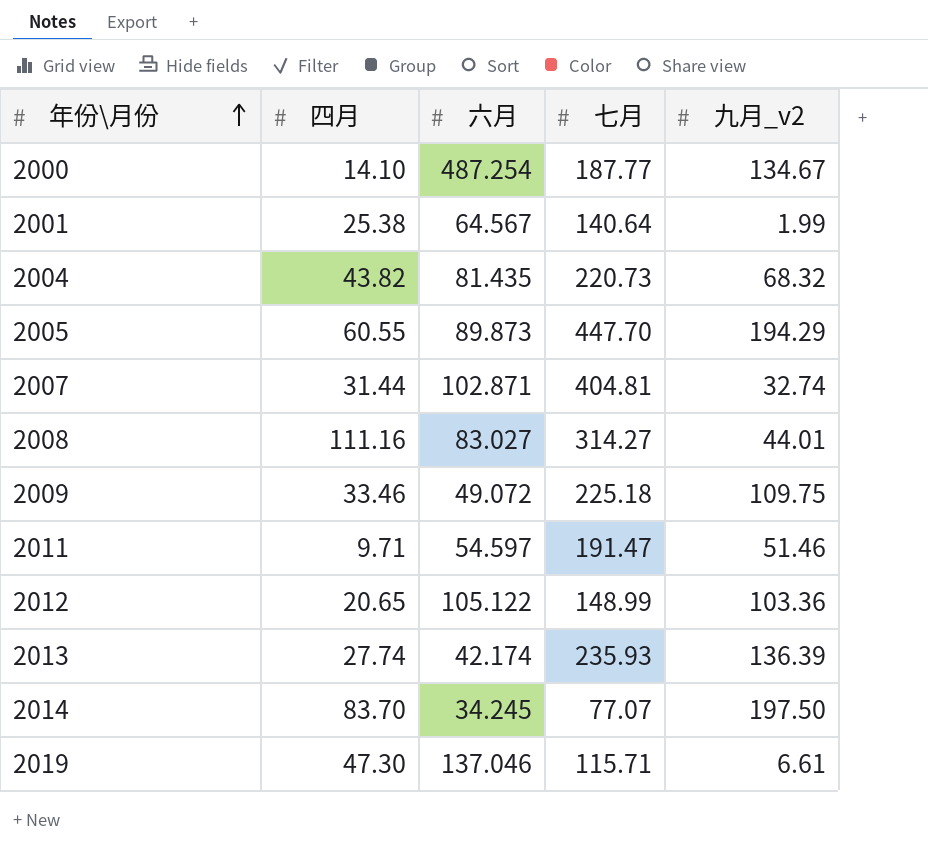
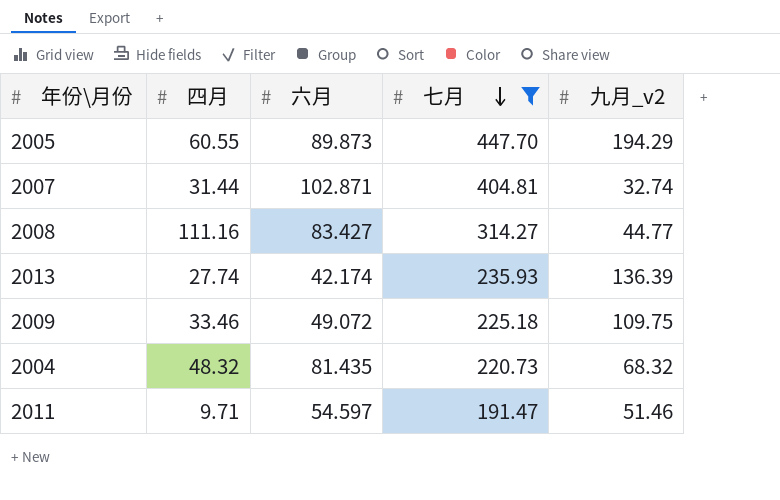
filter: none -> 七月 >= 191.47
row order: 年份\月份 ascending -> 七月 descending
2008 | 六月: 83.027 -> 83.427
2008 | 九月_v2: 44.01 -> 44.77
2004 | 四月: 43.82 -> 48.32

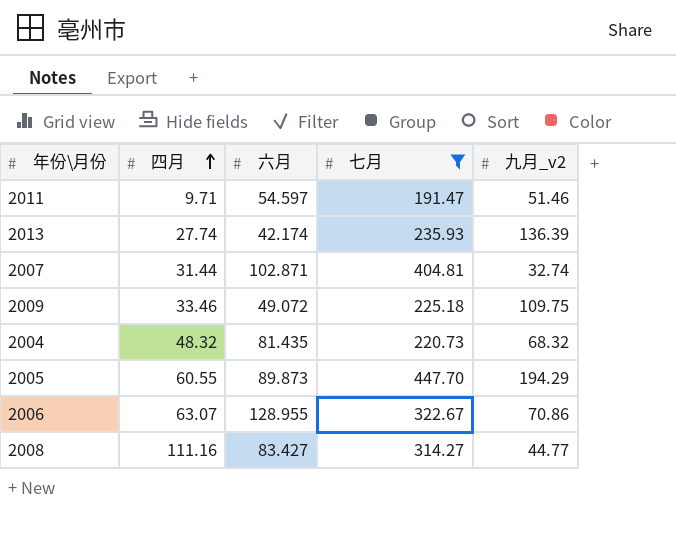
row order: 七月 descending -> 四月 ascending
row 2006: none -> 63.07 | 128.955 | 322.67 | 70.86

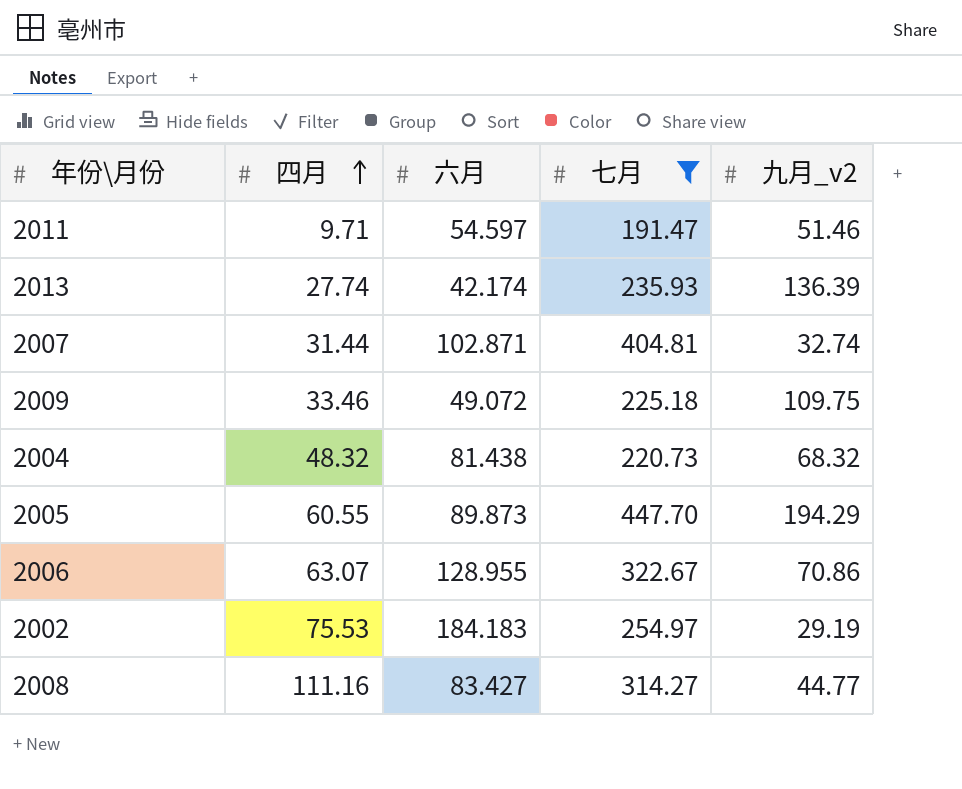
2004 | 六月: 81.435 -> 81.438
row 2002: none -> 75.53 | 184.183 | 254.97 | 29.19

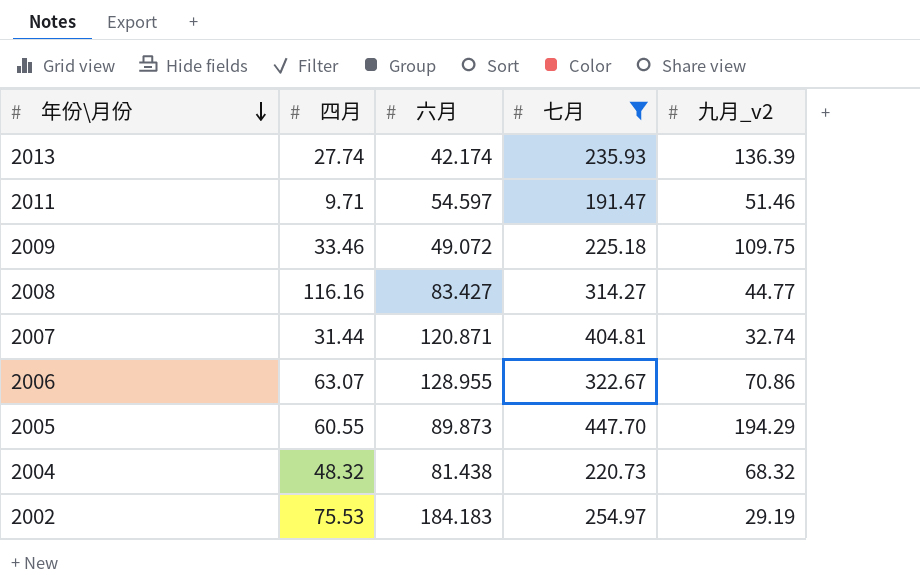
row order: 四月 ascending -> 年份\月份 descending
2008 | 四月: 111.16 -> 116.16
2007 | 六月: 102.871 -> 120.871

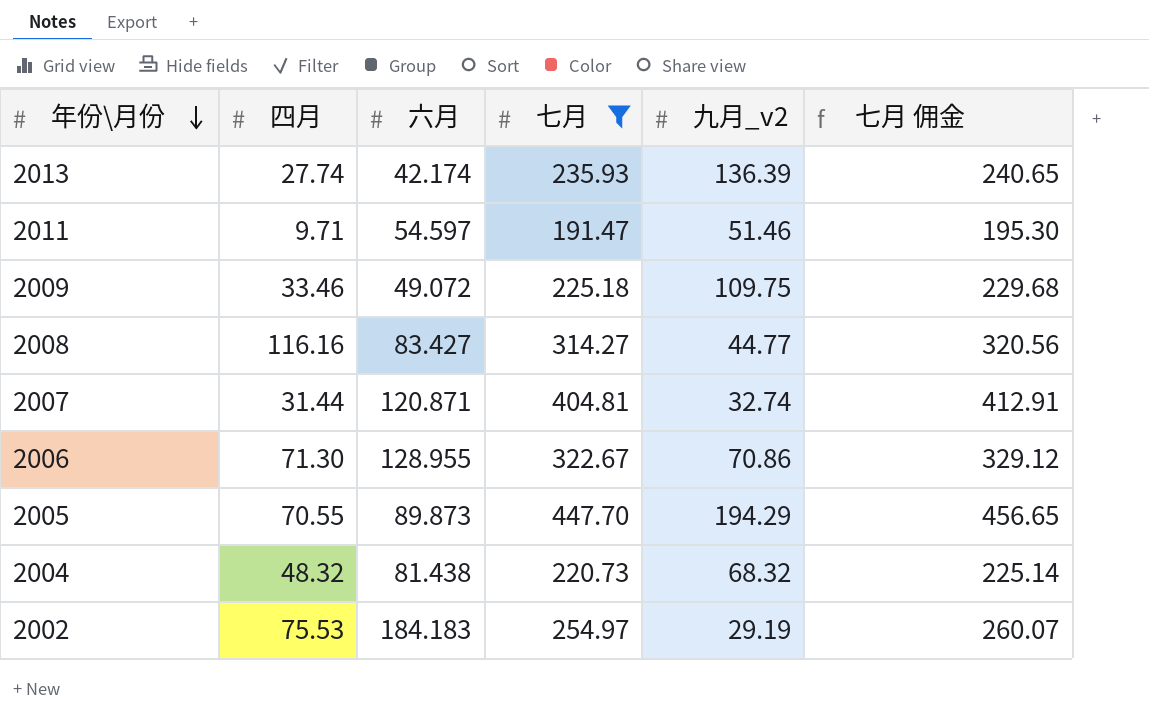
column 七月 佣金 | formula: none -> [七月] * 1.02
2006 | 四月: 63.07 -> 71.30
2005 | 四月: 60.55 -> 70.55

